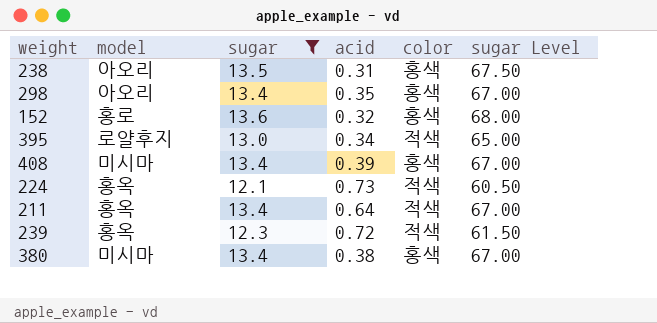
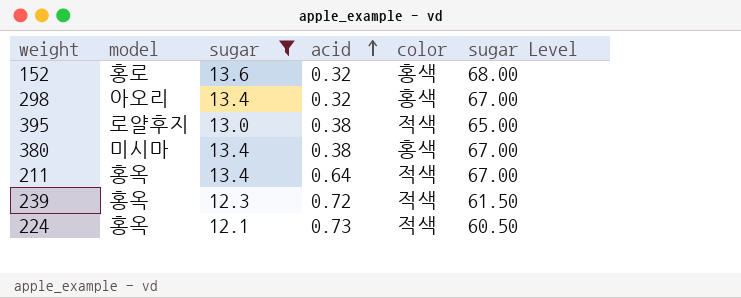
row order: none -> acid ascending
row 238: 아오리 | 13.5 | 0.31 | 홍색 | 67.50 -> none
row 408: 미시마 | 13.4 | 0.39 | 홍색 | 67.00 -> none
298 | acid: 0.35 -> 0.32
395 | acid: 0.34 -> 0.38

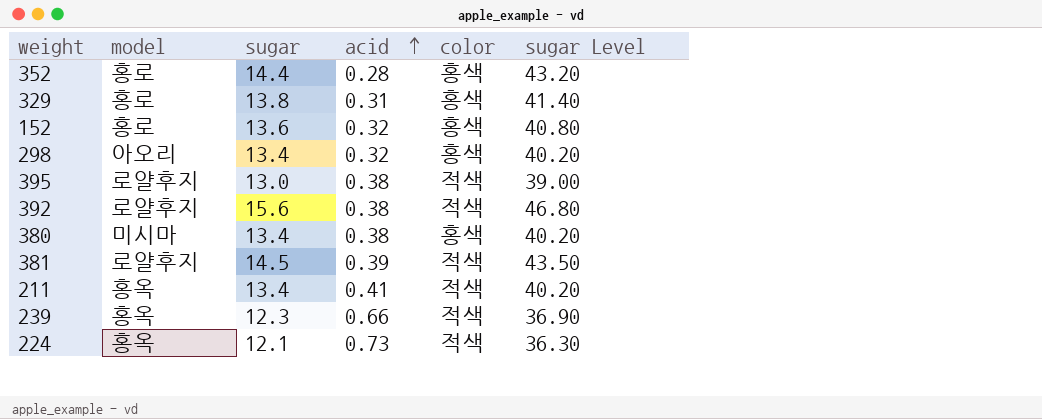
filter: sugar <= 13.6 -> none
column sugar Level | formula: [sugar] * 5 -> [sugar] * 3
211 | acid: 0.64 -> 0.41
239 | acid: 0.72 -> 0.66

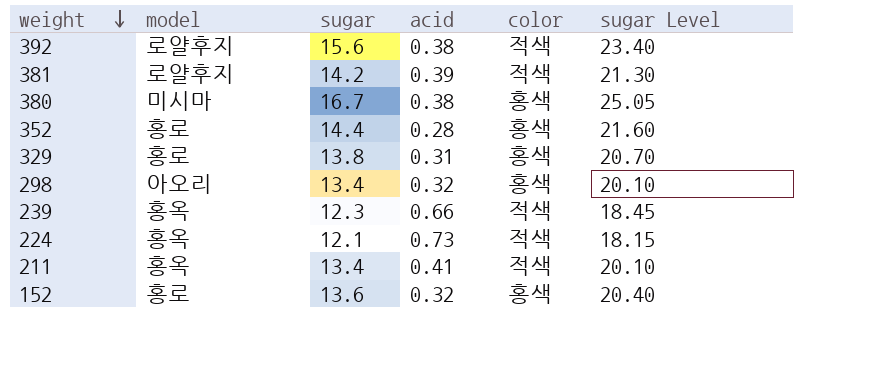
row order: acid ascending -> weight descending
column sugar Level | formula: [sugar] * 3 -> [sugar] * 1.5
row 395: 로얄후지 | 13.0 | 0.38 | 적색 | 39.00 -> none
381 | sugar: 14.5 -> 14.2
380 | sugar: 13.4 -> 16.7

